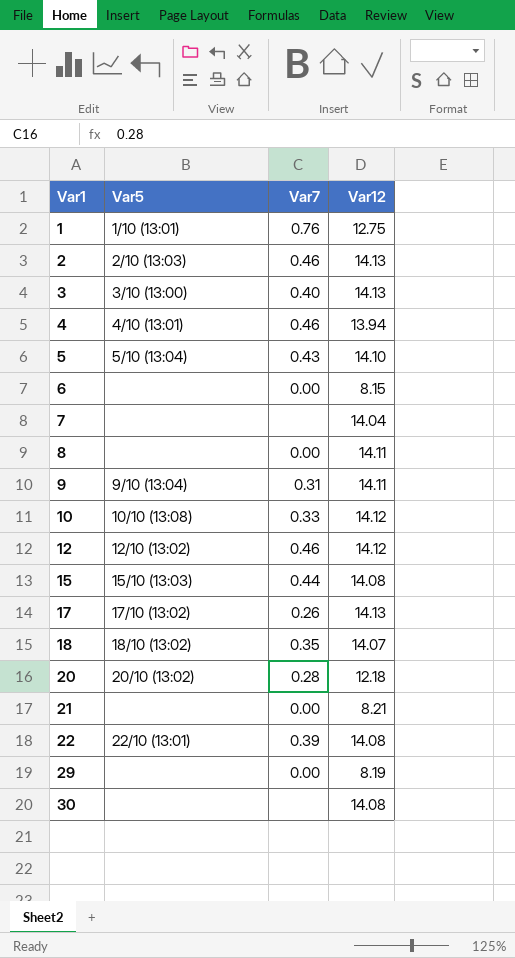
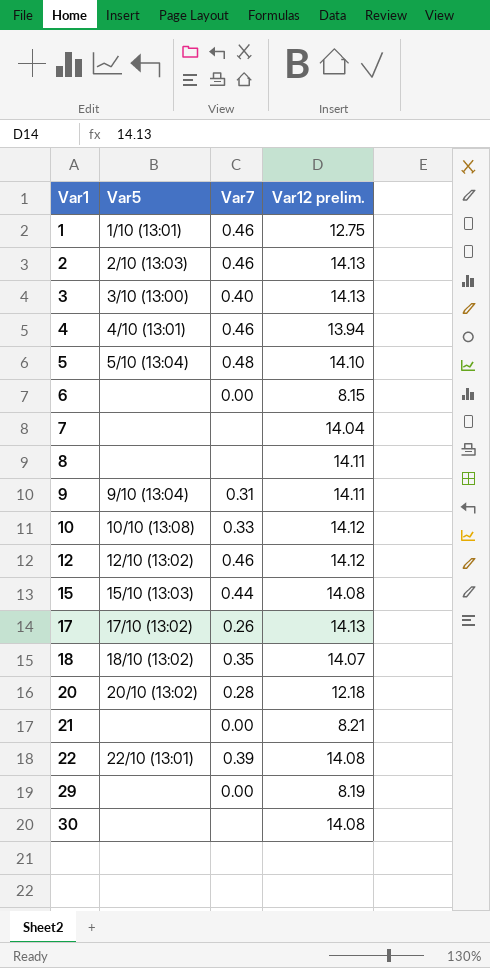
column name: Var12 -> Var12 prelim.
1 | Var7: 0.76 -> 0.46
5 | Var7: 0.43 -> 0.48
8 | Var7: 0.00 -> none

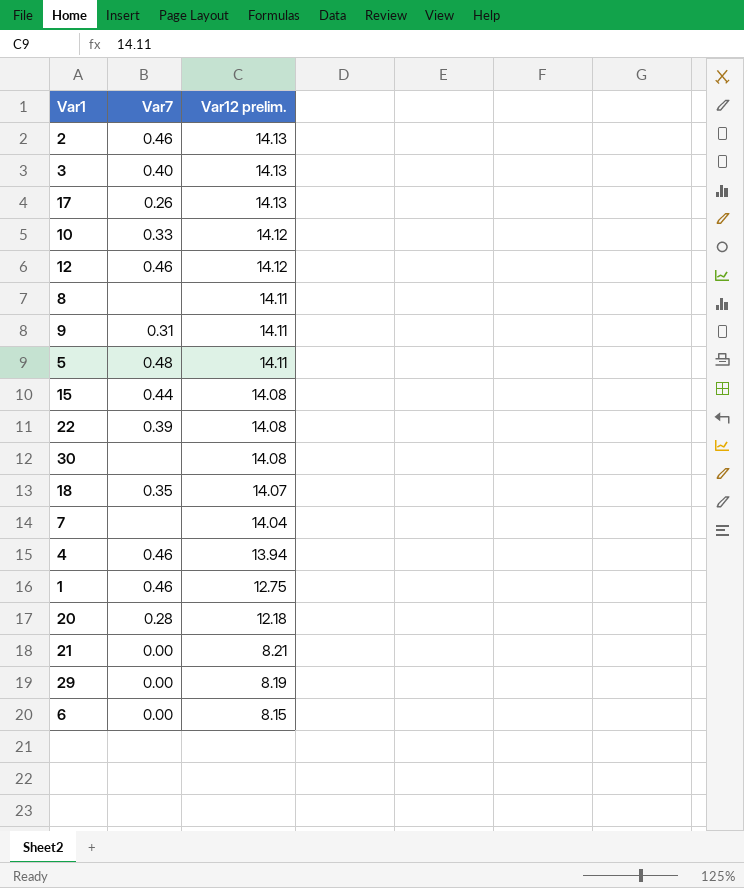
row order: Var1 ascending -> Var12 prelim. descending
column Var5 | position: 2 -> none
5 | Var12 prelim.: 14.10 -> 14.11

